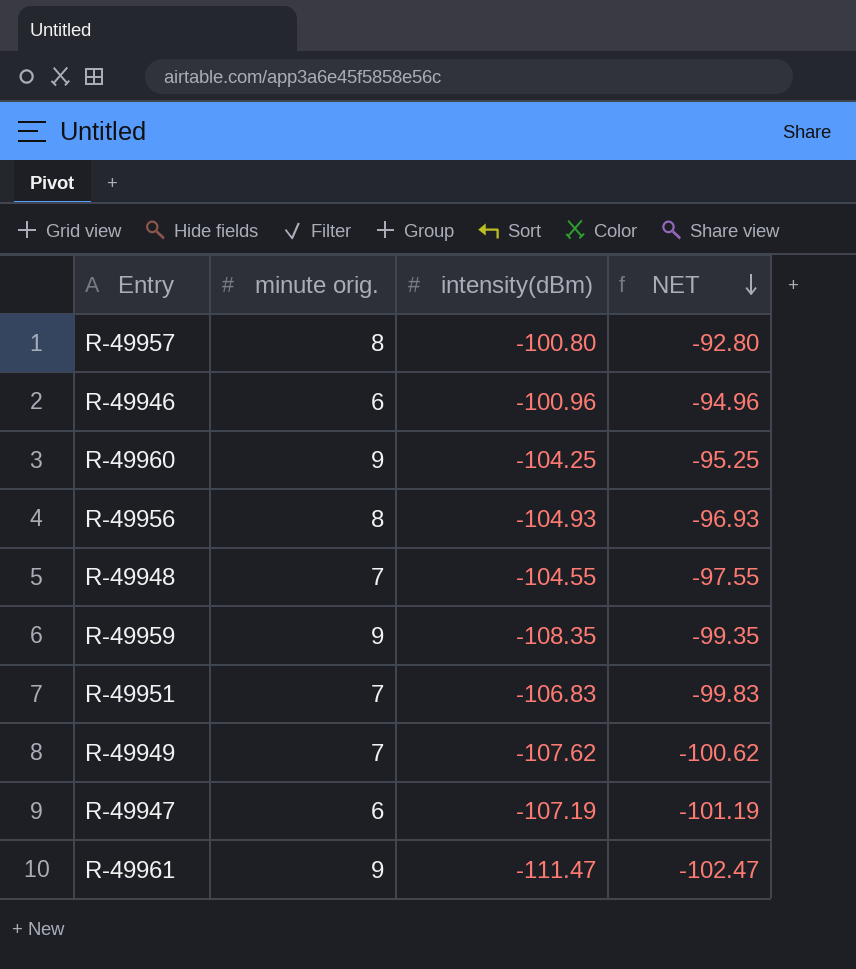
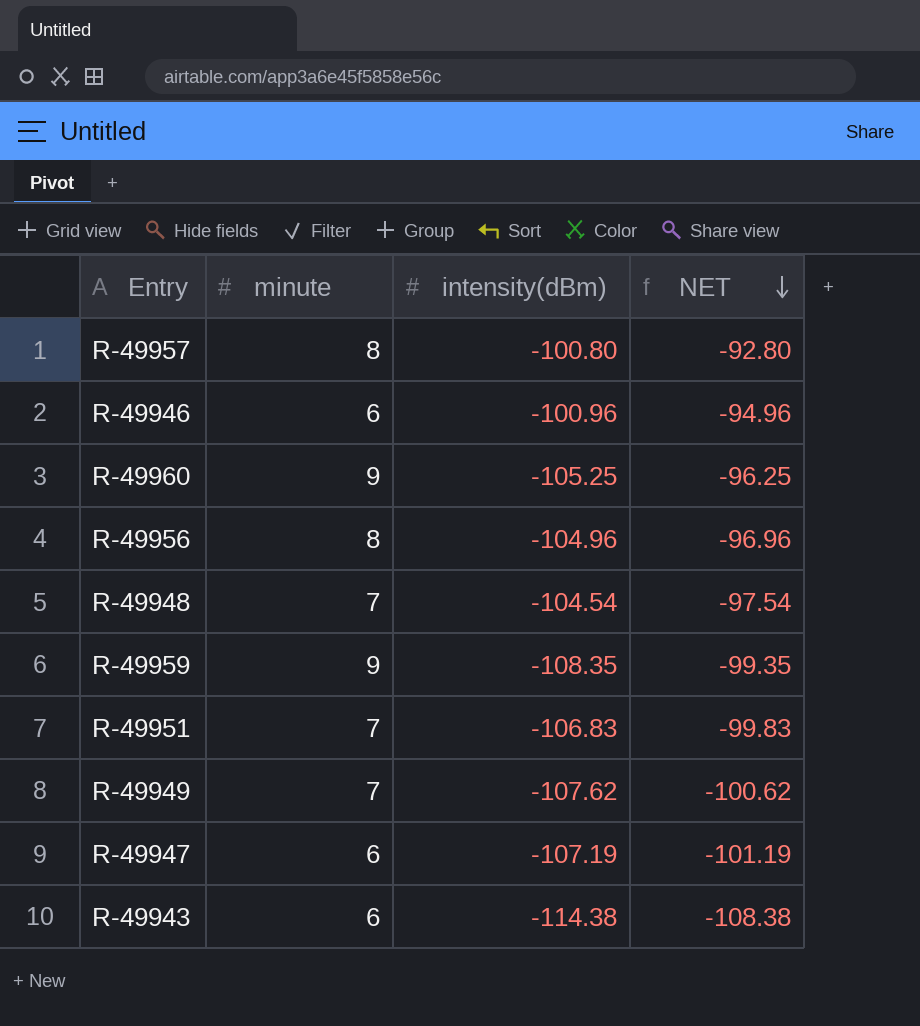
column name: minute orig. -> minute
row R-49961: 9 | -111.47 | -102.47 -> none
R-49960 | intensity(dBm): -104.25 -> -105.25
R-49960 | NET: -95.25 -> -96.25
R-49956 | intensity(dBm): -104.93 -> -104.96
R-49956 | NET: -96.93 -> -96.96
R-49948 | intensity(dBm): -104.55 -> -104.54
R-49948 | NET: -97.55 -> -97.54
row R-49943: none -> 6 | -114.38 | -108.38

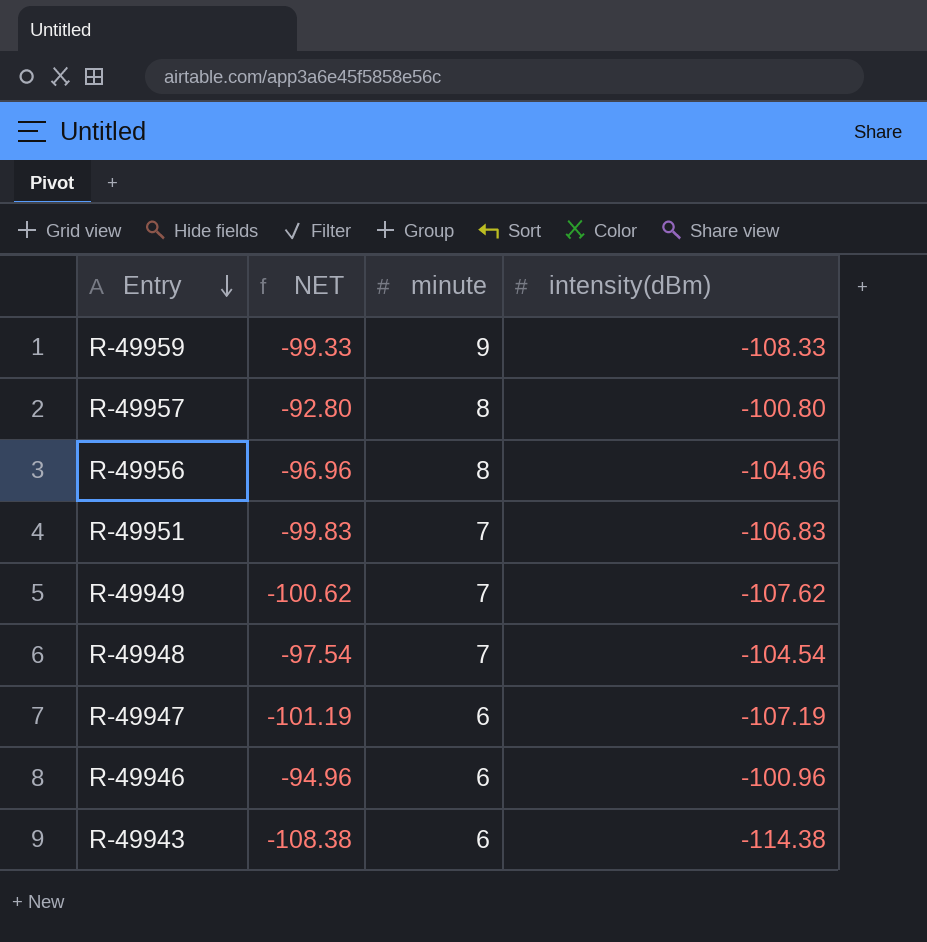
row order: NET descending -> Entry descending
column NET | position: 4 -> 2
row R-49960: 9 | -105.25 | -96.25 -> none
R-49959 | NET: -99.35 -> -99.33
R-49959 | intensity(dBm): -108.35 -> -108.33

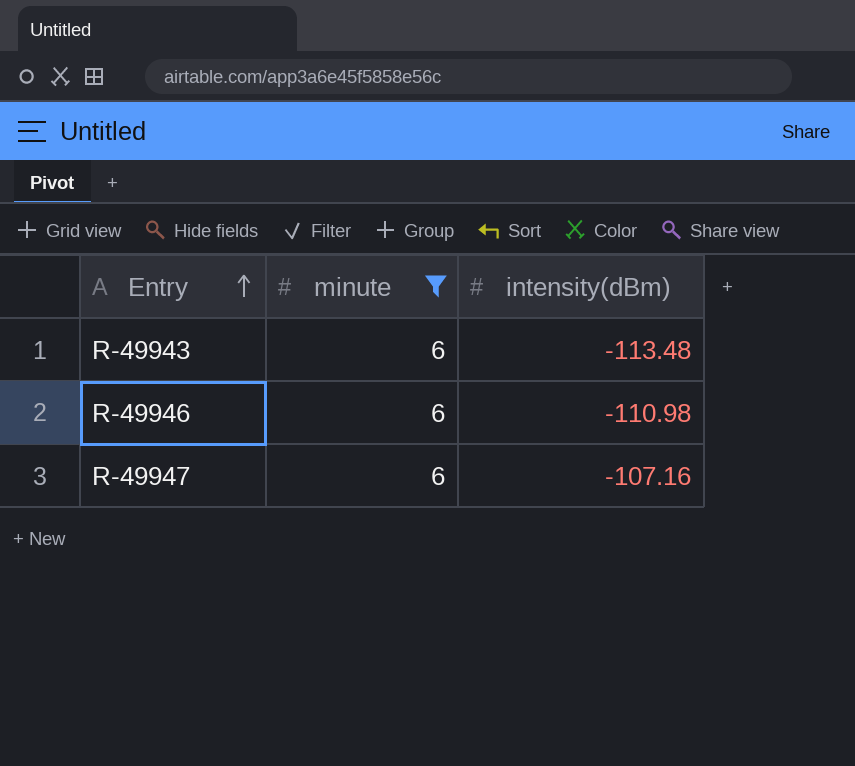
filter: none -> minute = 6
row order: Entry descending -> Entry ascending
column NET | formula: [minute] + [intensity(dBm)] -> none
R-49943 | intensity(dBm): -114.38 -> -113.48
R-49946 | intensity(dBm): -100.96 -> -110.98
R-49947 | intensity(dBm): -107.19 -> -107.16

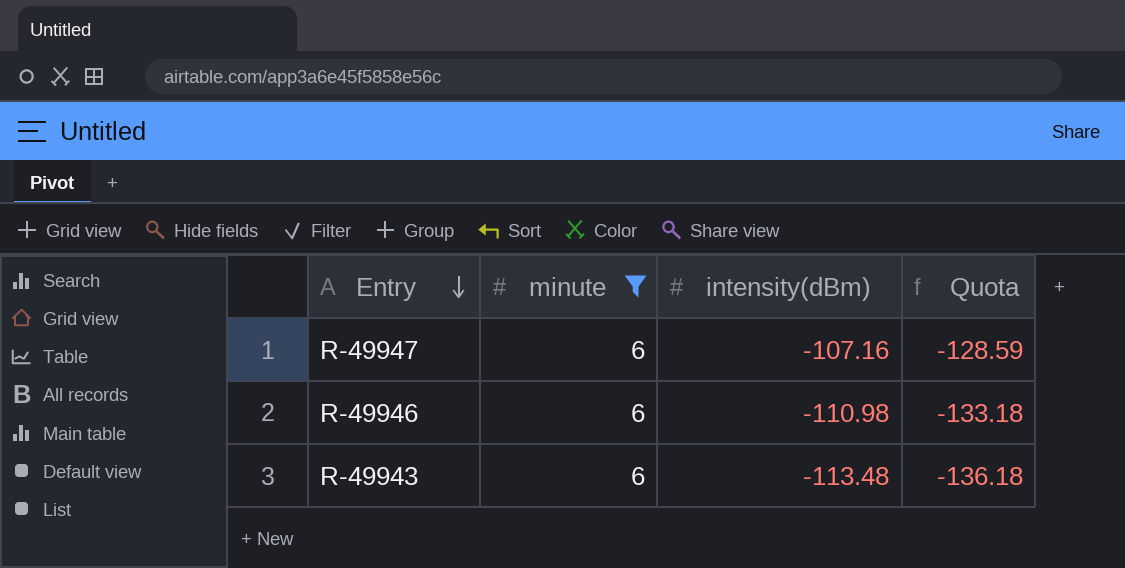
row order: Entry ascending -> Entry descending
column Quota | formula: none -> [intensity(dBm)] * 1.2

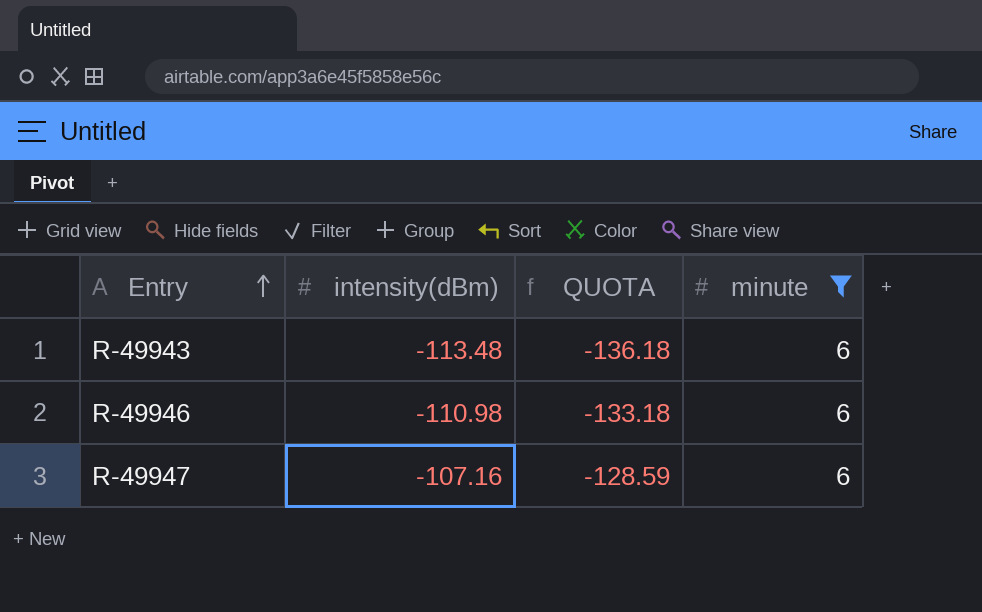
row order: Entry descending -> Entry ascending
column name: Quota -> QUOTA
column minute | position: 2 -> 4

